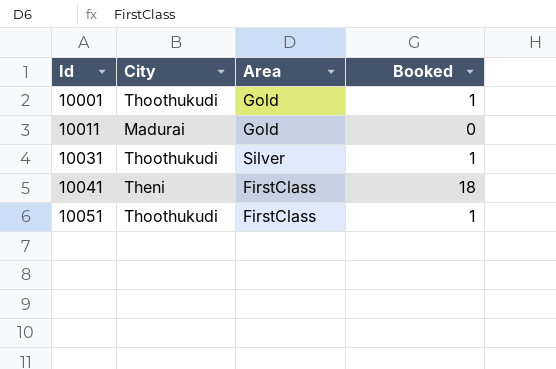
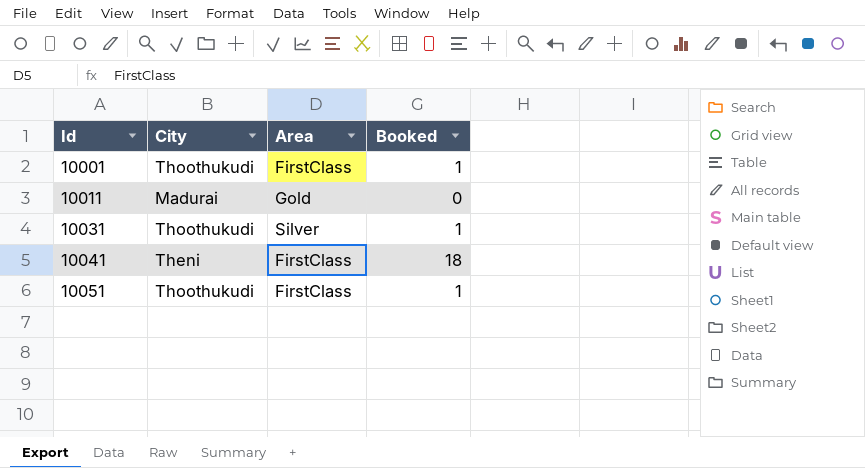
10001 | Area: Gold -> FirstClass

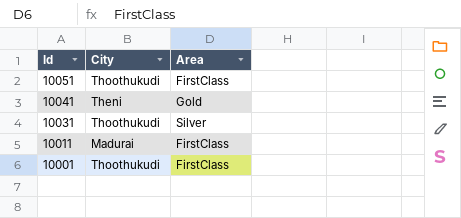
row order: Id ascending -> Id descending
column Booked | position: 4 -> none
10041 | Area: FirstClass -> Gold
10011 | Area: Gold -> FirstClass

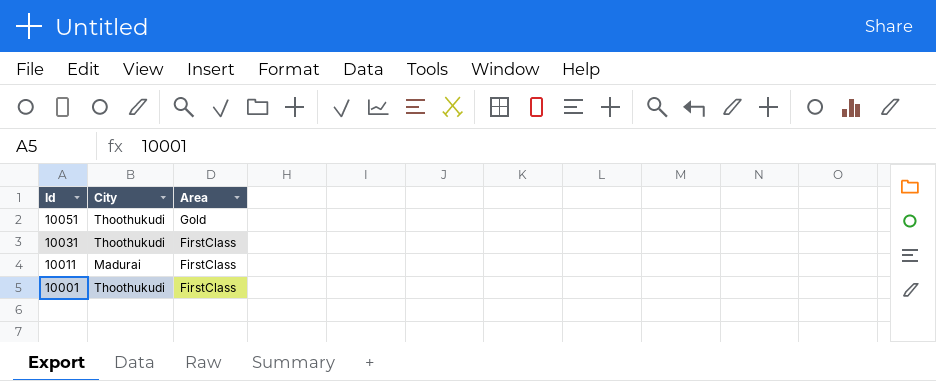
row 10041: Theni | Gold -> none
10051 | Area: FirstClass -> Gold
10031 | Area: Silver -> FirstClass

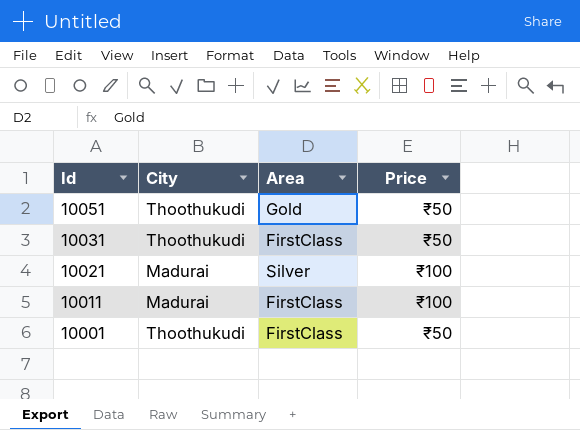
column Price | position: none -> 4
row 10021: none -> Madurai | Silver | ₹100

